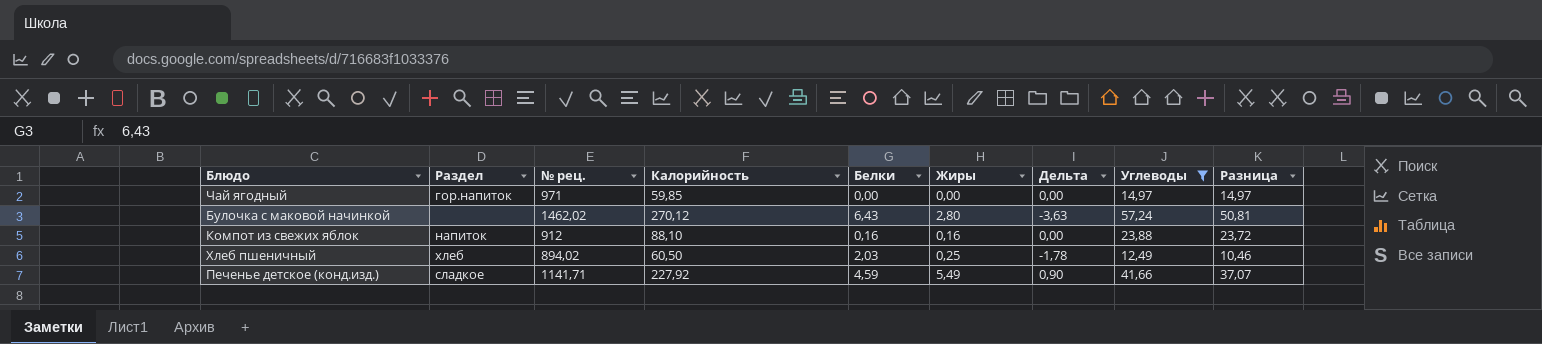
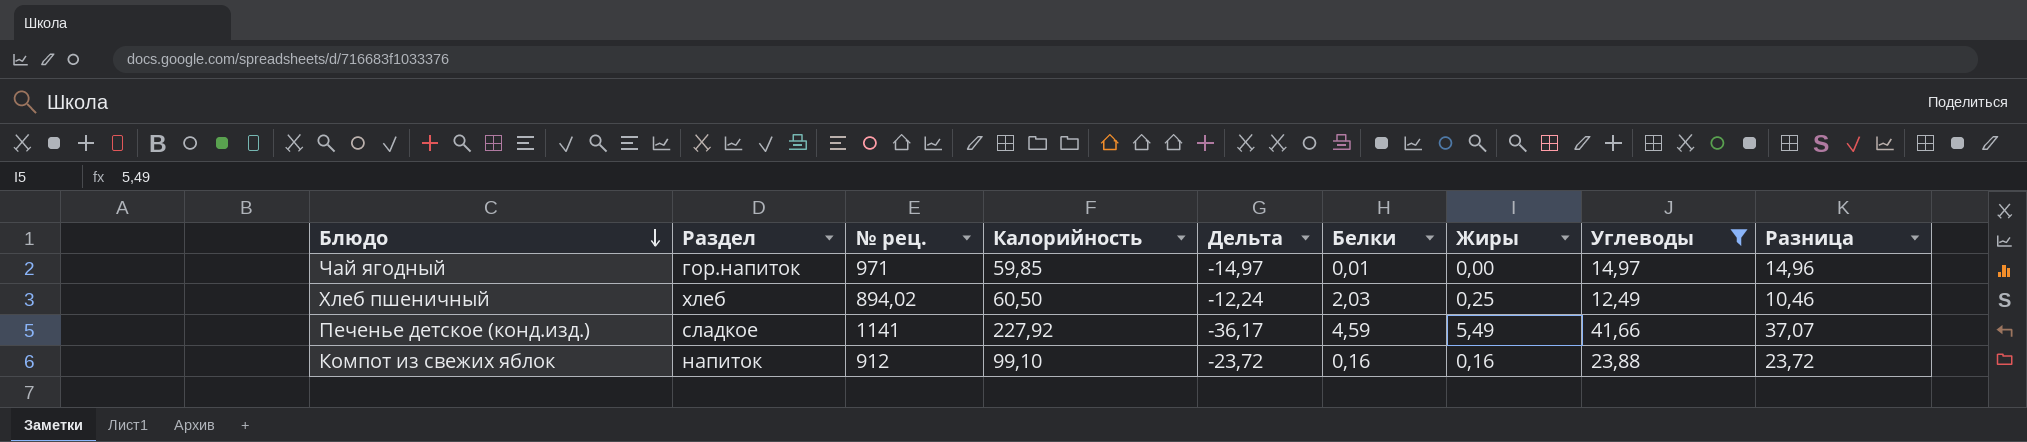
row order: none -> Блюдо descending
column Дельта | formula: [Жиры] - [Белки] -> [Жиры] - [Углеводы]
column Дельта | position: 7 -> 5
row Булочка с маковой начинкой: none | 1462,02 | 270,12 | 6,43 | 2,80 | -3,63 | 57,24 | 50,81 -> none
Чай ягодный | Белки: 0,00 -> 0,01
Чай ягодный | Разница: 14,97 -> 14,96
Печенье детское (конд.изд.) | № рец.: 1141,71 -> 1141
Компот из свежих яблок | Калорийность: 88,10 -> 99,10

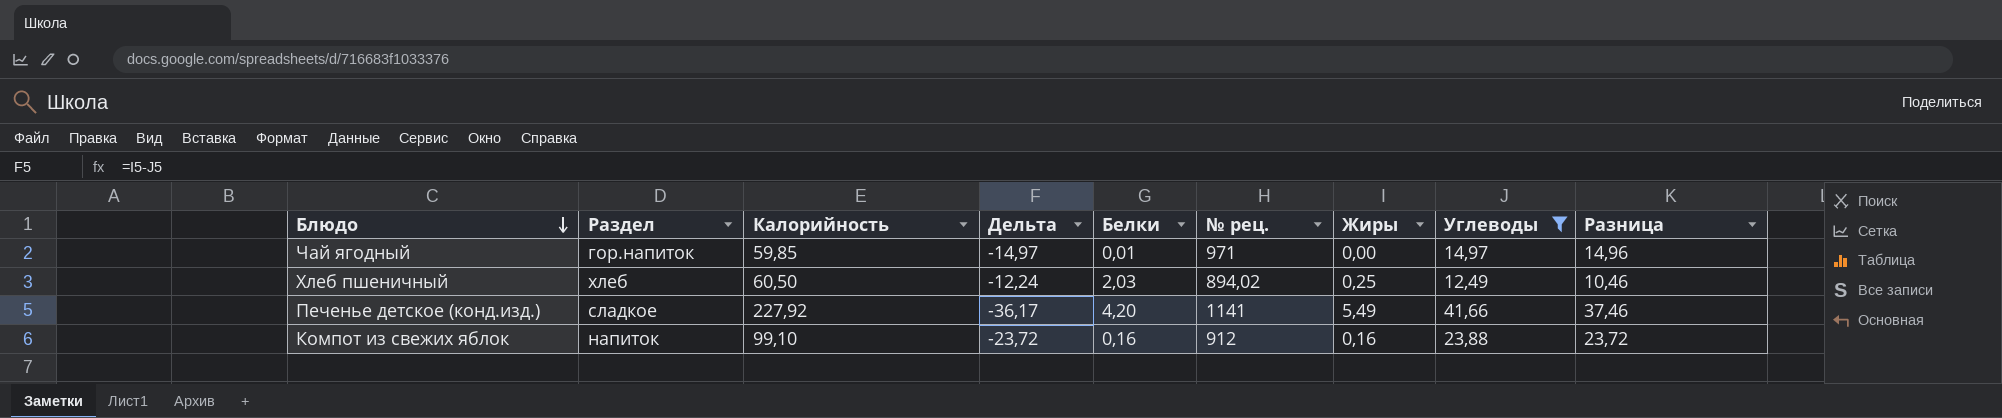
column № рец. | position: 3 -> 6
Печенье детское (конд.изд.) | Белки: 4,59 -> 4,20
Печенье детское (конд.изд.) | Разница: 37,07 -> 37,46

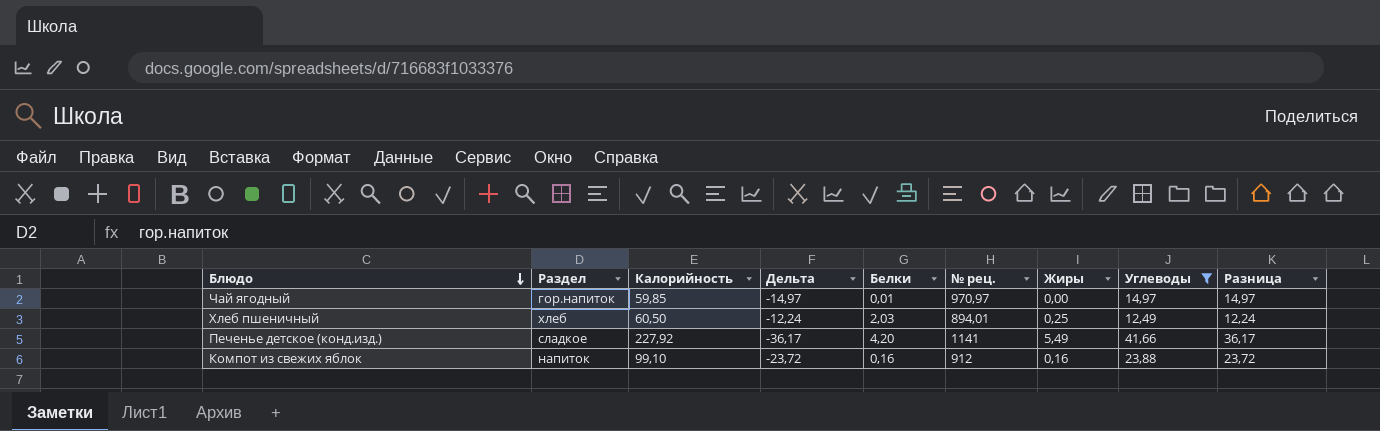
column Разница | formula: [Углеводы] - [Белки] -> [Углеводы] - [Жиры]
Чай ягодный | № рец.: 971 -> 970,97
Хлеб пшеничный | № рец.: 894,02 -> 894,01

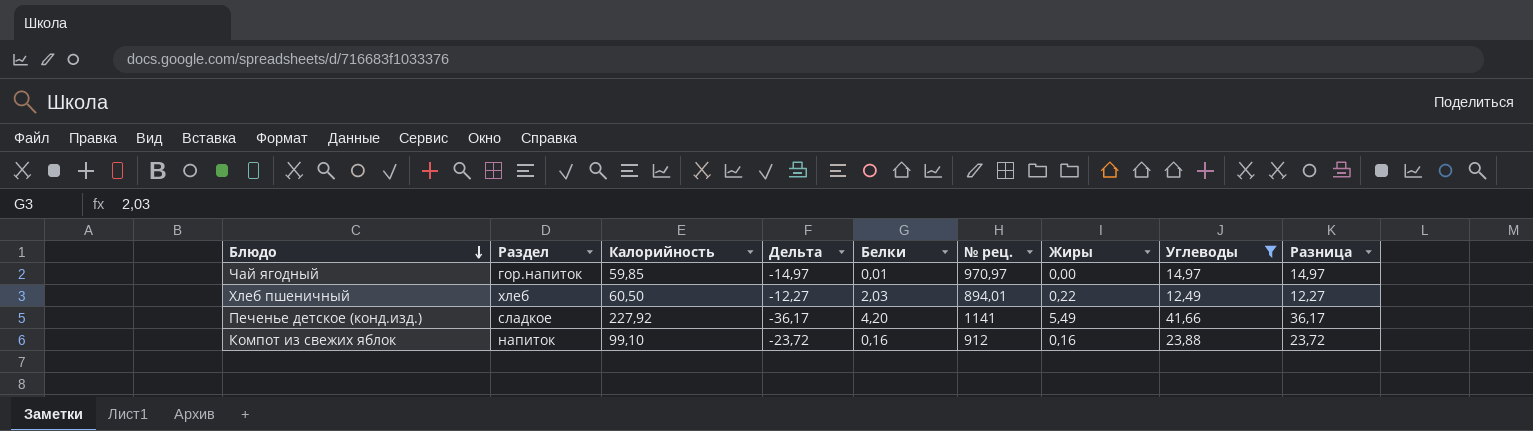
Хлеб пшеничный | Дельта: -12,24 -> -12,27
Хлеб пшеничный | Жиры: 0,25 -> 0,22
Хлеб пшеничный | Разница: 12,24 -> 12,27

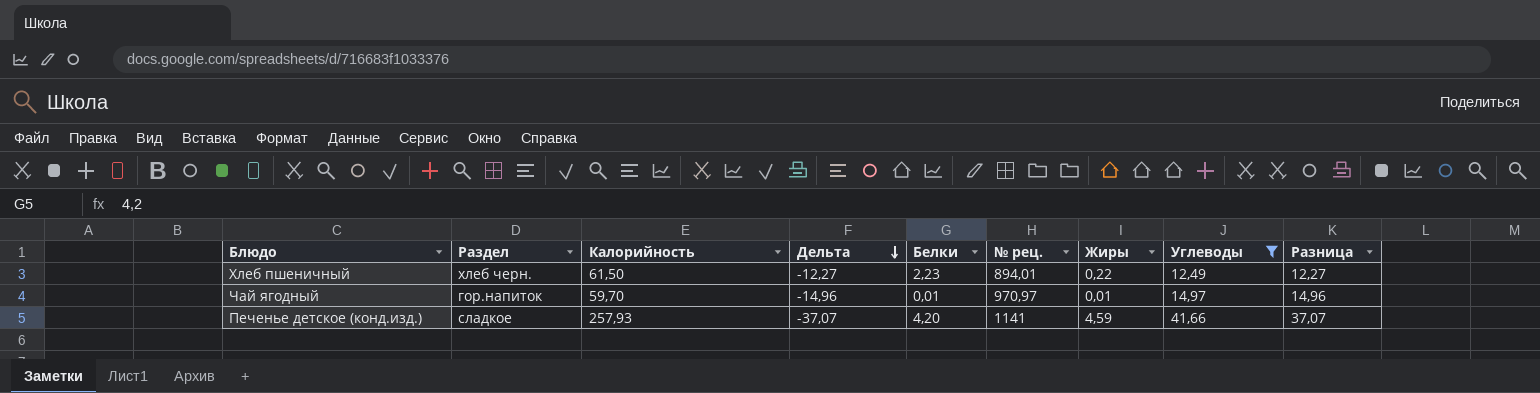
row order: Блюдо descending -> Дельта descending
row Компот из свежих яблок: напиток | 99,10 | -23,72 | 0,16 | 912 | 0,16 | 23,88 | 23,72 -> none
Хлеб пшеничный | Раздел: хлеб -> хлеб черн.
Хлеб пшеничный | Калорийность: 60,50 -> 61,50
Хлеб пшеничный | Белки: 2,03 -> 2,23
Чай ягодный | Калорийность: 59,85 -> 59,70
Чай ягодный | Дельта: -14,97 -> -14,96
Чай ягодный | Жиры: 0,00 -> 0,01
Чай ягодный | Разница: 14,97 -> 14,96
Печенье детское (конд.изд.) | Калорийность: 227,92 -> 257,93
Печенье детское (конд.изд.) | Дельта: -36,17 -> -37,07
Печенье детское (конд.изд.) | Жиры: 5,49 -> 4,59
Печенье детское (конд.изд.) | Разница: 36,17 -> 37,07

